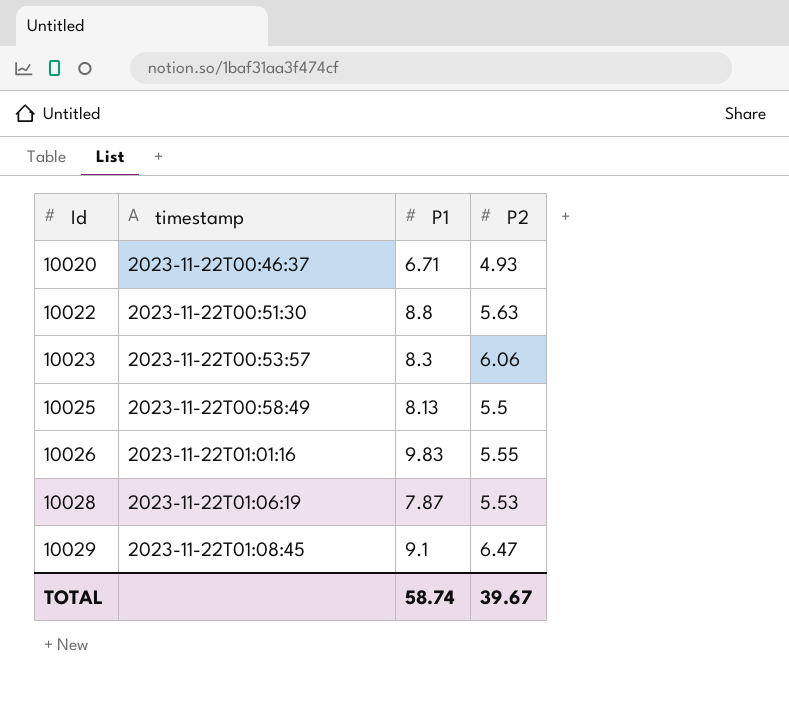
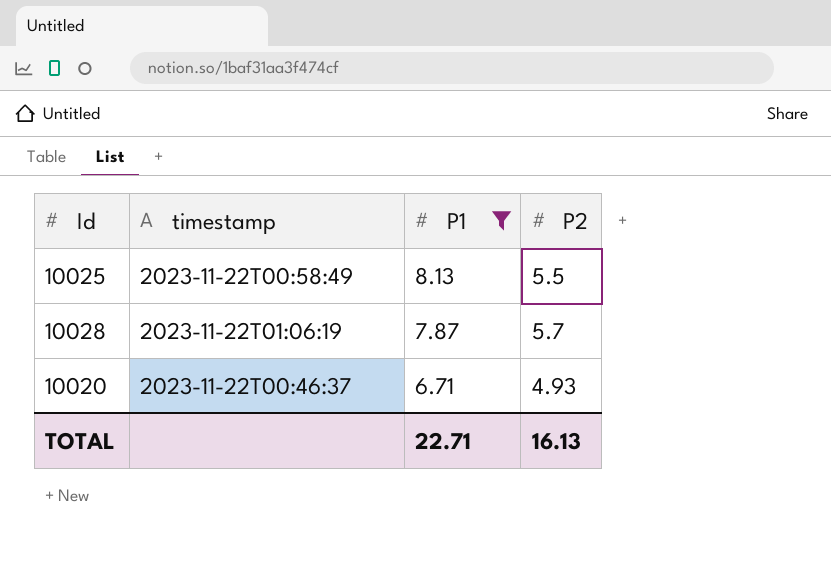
filter: none -> P1 <= 8.13
row order: Id ascending -> P1 descending
10028 | P2: 5.53 -> 5.7
TOTAL | P1: 58.74 -> 22.71
TOTAL | P2: 39.67 -> 16.13

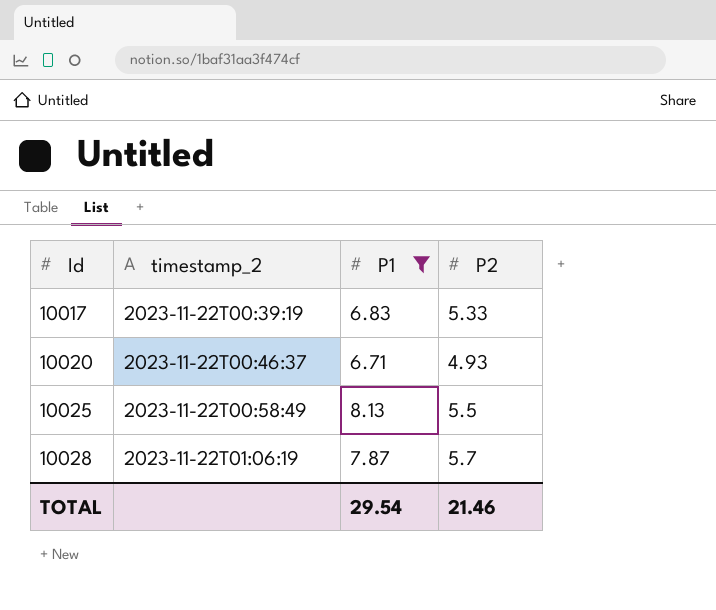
row order: P1 descending -> Id ascending
column name: timestamp -> timestamp_2
row 10017: none -> 2023-11-22T00:39:19 | 6.83 | 5.33
TOTAL | P1: 22.71 -> 29.54
TOTAL | P2: 16.13 -> 21.46

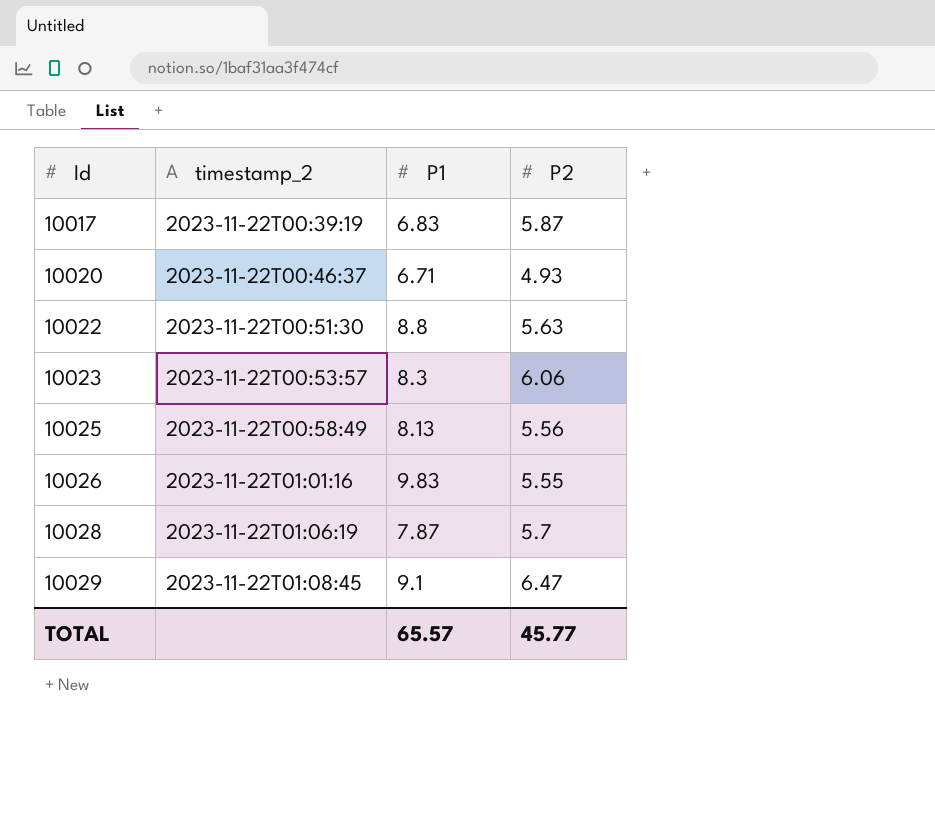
filter: P1 <= 8.13 -> none
10017 | P2: 5.33 -> 5.87
10025 | P2: 5.5 -> 5.56
TOTAL | P1: 29.54 -> 65.57
TOTAL | P2: 21.46 -> 45.77

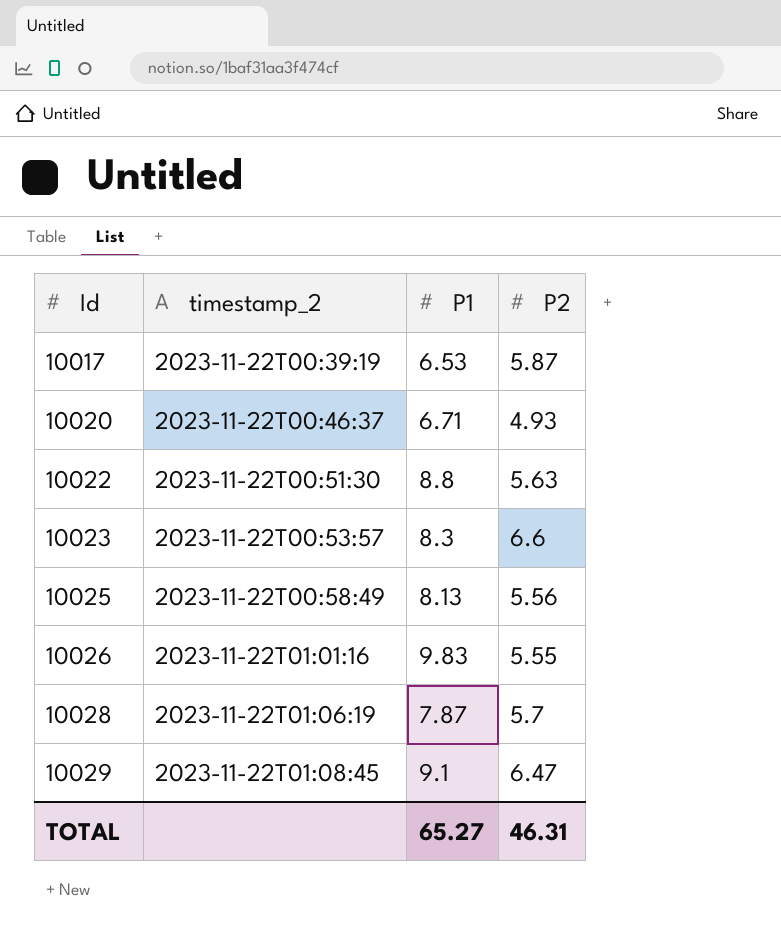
10017 | P1: 6.83 -> 6.53
10023 | P2: 6.06 -> 6.6
TOTAL | P1: 65.57 -> 65.27
TOTAL | P2: 45.77 -> 46.31

